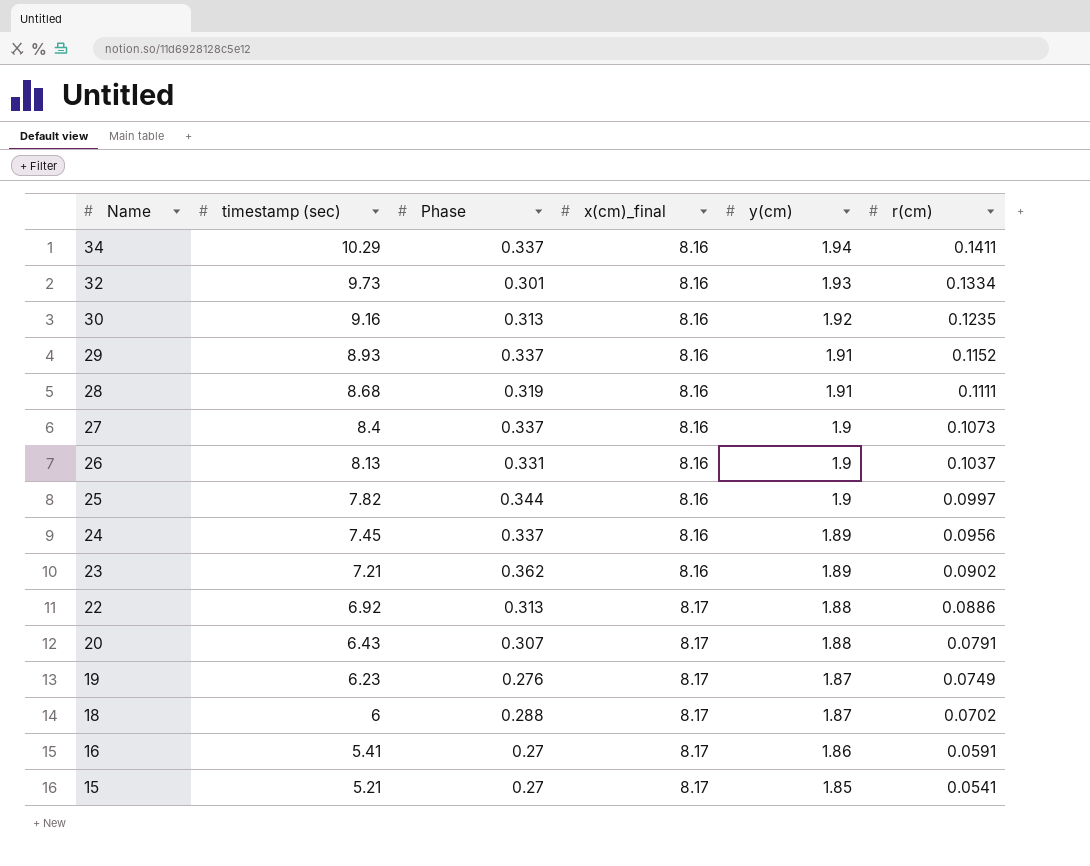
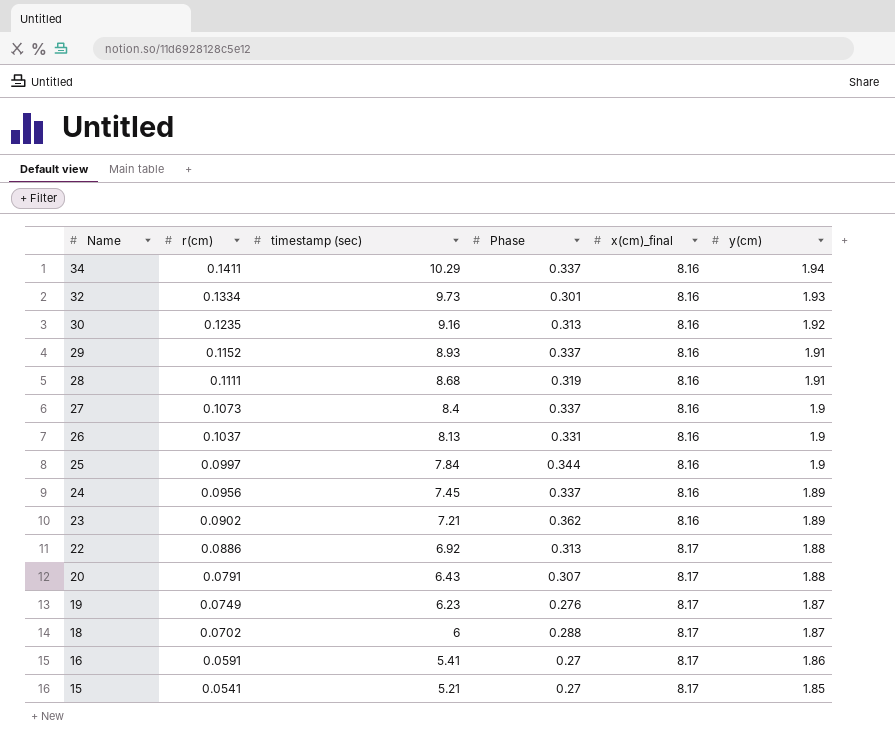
column r(cm) | position: 6 -> 2
25 | timestamp (sec): 7.82 -> 7.84

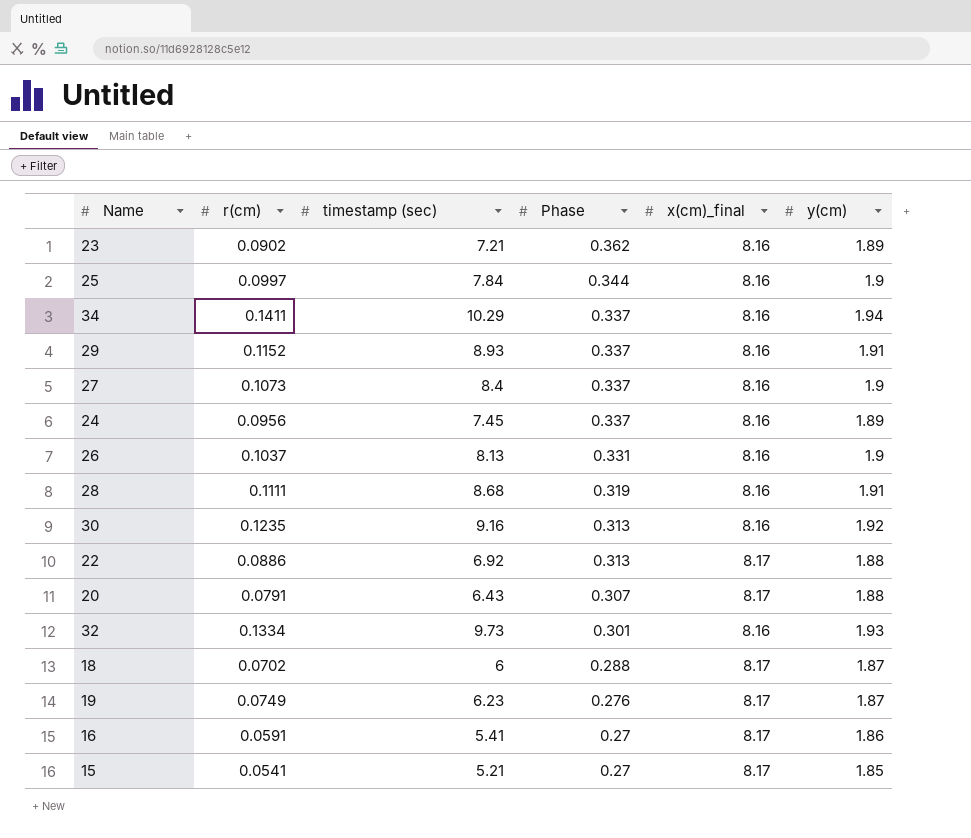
row order: Name descending -> Phase descending

